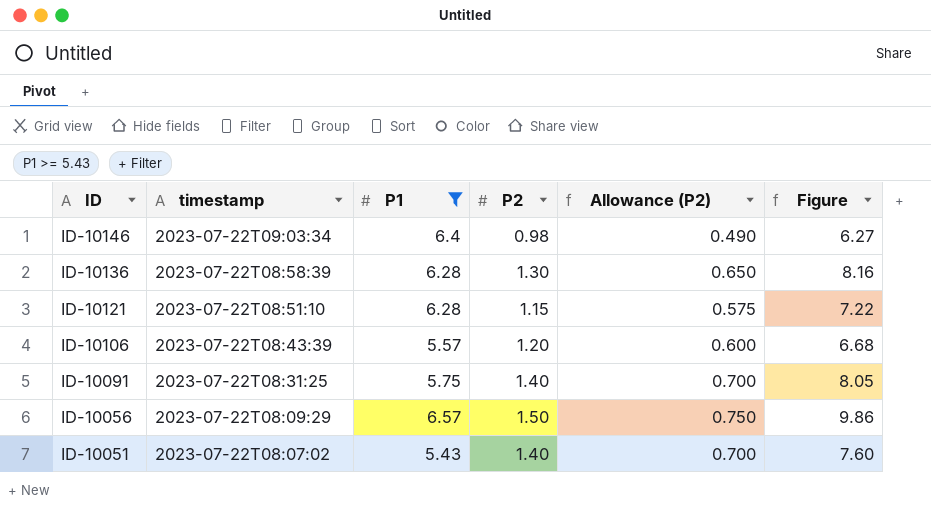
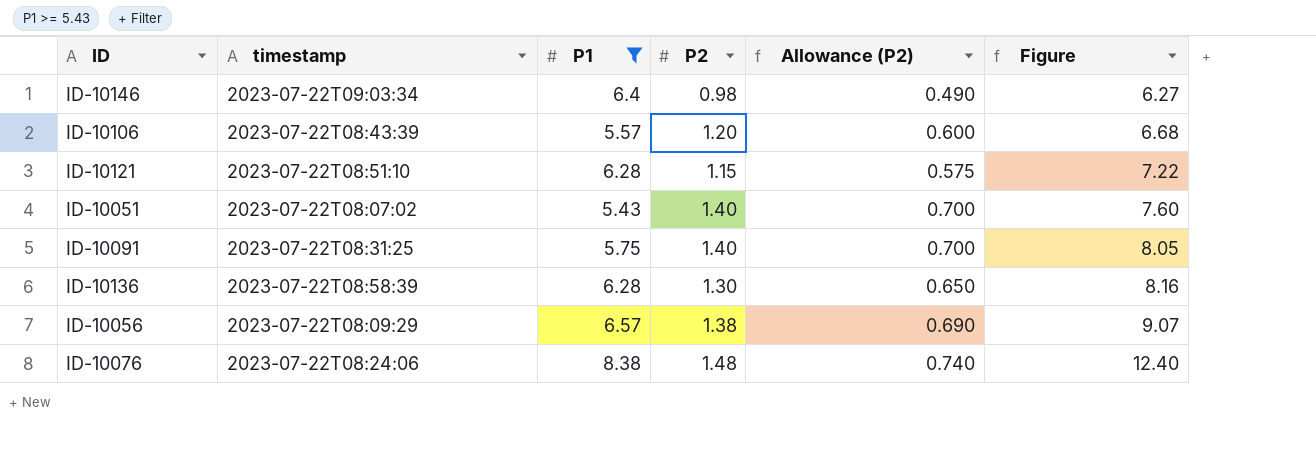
row order: ID descending -> Figure ascending
ID-10056 | P2: 1.50 -> 1.38
ID-10056 | Allowance (P2): 0.750 -> 0.690
ID-10056 | Figure: 9.86 -> 9.07
row ID-10076: none -> 2023-07-22T08:24:06 | 8.38 | 1.48 | 0.740 | 12.40

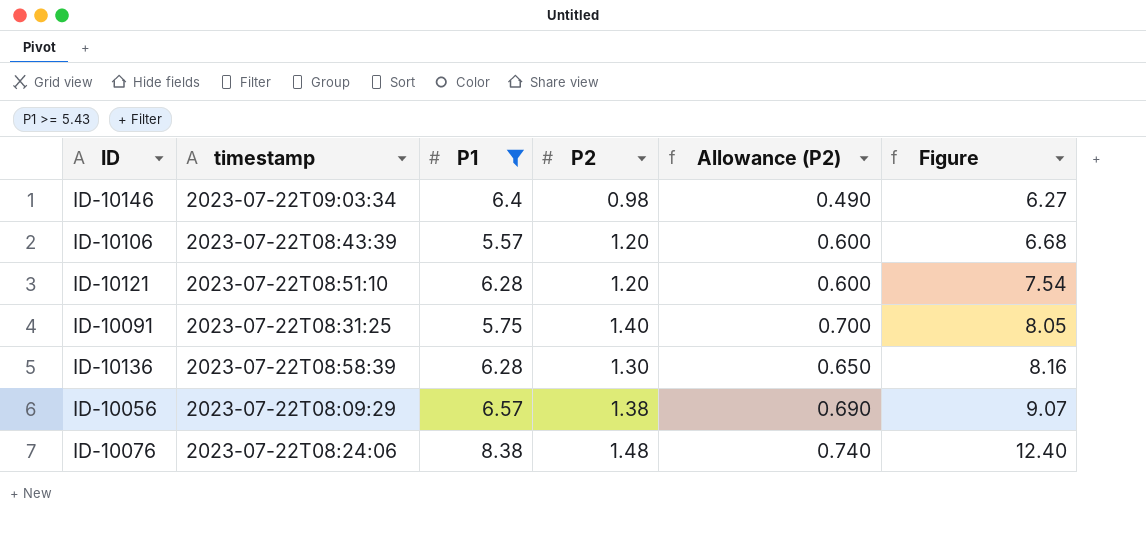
row ID-10051: 2023-07-22T08:07:02 | 5.43 | 1.40 | 0.700 | 7.60 -> none
ID-10121 | P2: 1.15 -> 1.20
ID-10121 | Allowance (P2): 0.575 -> 0.600
ID-10121 | Figure: 7.22 -> 7.54

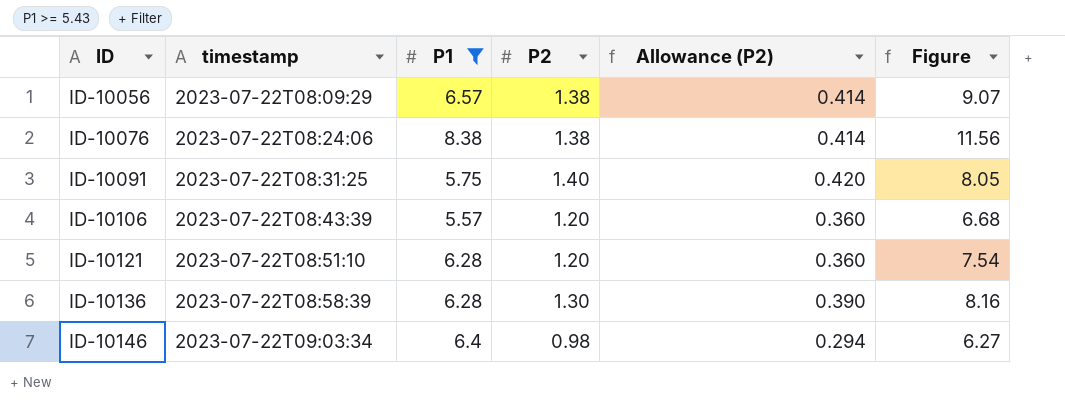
row order: Figure ascending -> ID ascending
column Allowance (P2) | formula: [P2] * 0.5 -> [P2] * 0.3
ID-10076 | P2: 1.48 -> 1.38
ID-10076 | Figure: 12.40 -> 11.56

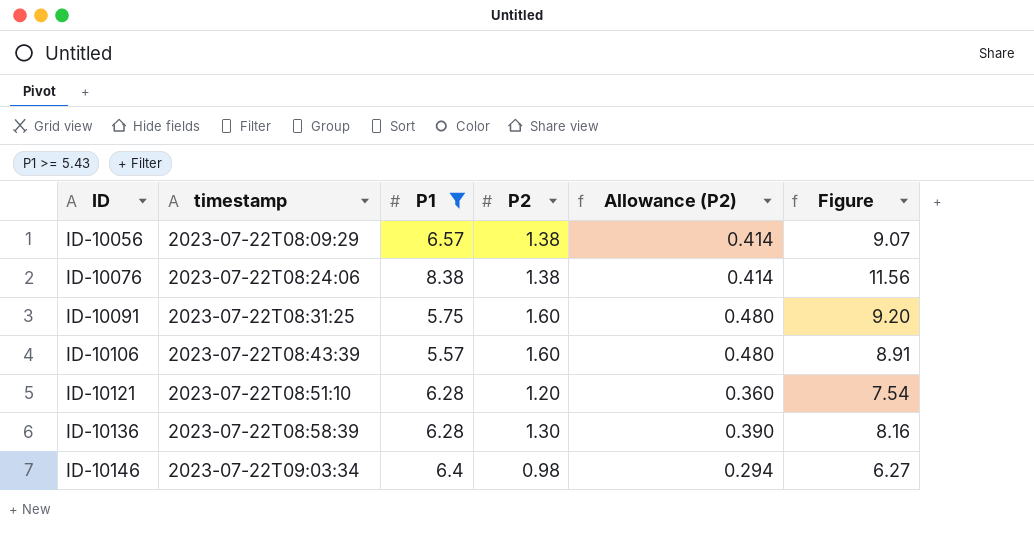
ID-10091 | P2: 1.40 -> 1.60
ID-10091 | Allowance (P2): 0.420 -> 0.480
ID-10091 | Figure: 8.05 -> 9.20
ID-10106 | P2: 1.20 -> 1.60
ID-10106 | Allowance (P2): 0.360 -> 0.480
ID-10106 | Figure: 6.68 -> 8.91

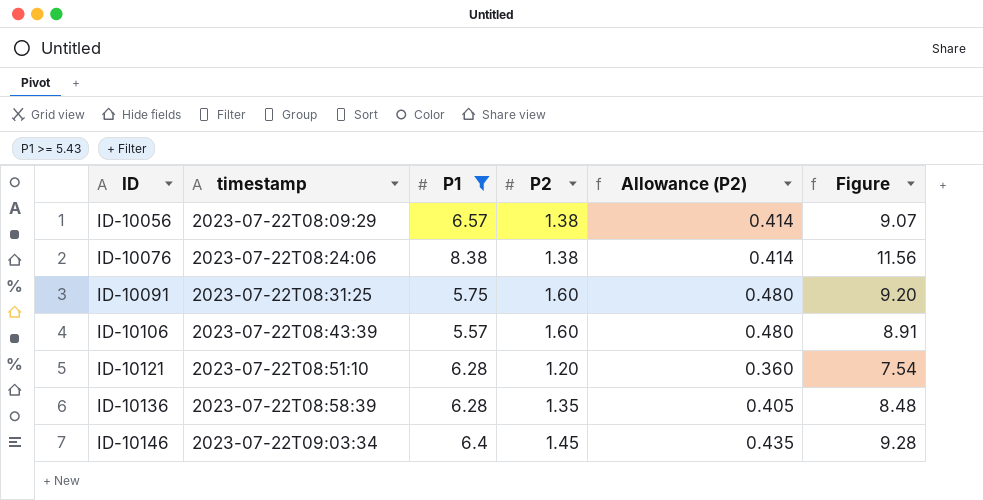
ID-10136 | P2: 1.30 -> 1.35
ID-10136 | Allowance (P2): 0.390 -> 0.405
ID-10136 | Figure: 8.16 -> 8.48
ID-10146 | P2: 0.98 -> 1.45
ID-10146 | Allowance (P2): 0.294 -> 0.435
ID-10146 | Figure: 6.27 -> 9.28

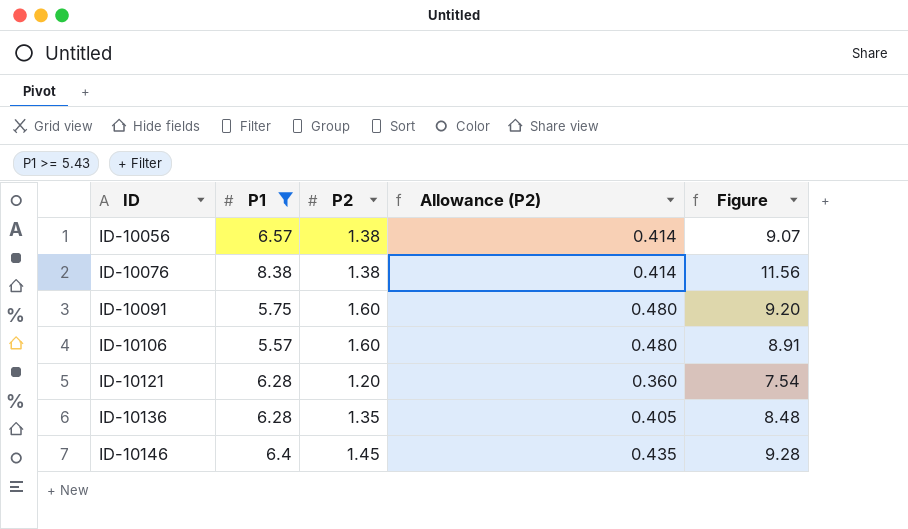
column timestamp | position: 2 -> none

